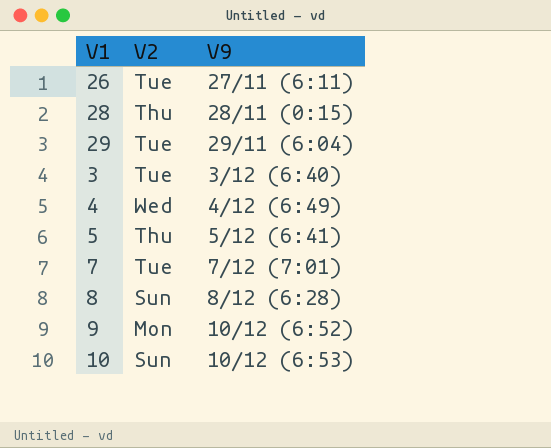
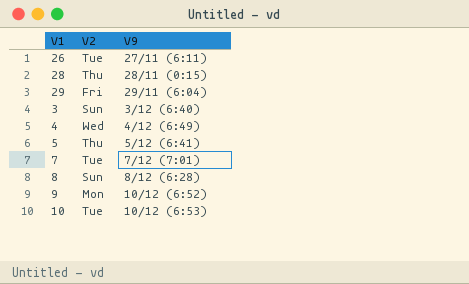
29 | V2: Tue -> Fri
3 | V2: Tue -> Sun
10 | V2: Sun -> Tue

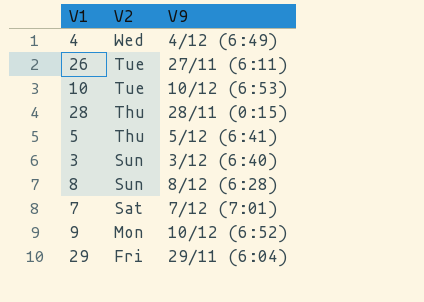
row order: none -> V2 descending
7 | V2: Tue -> Sat

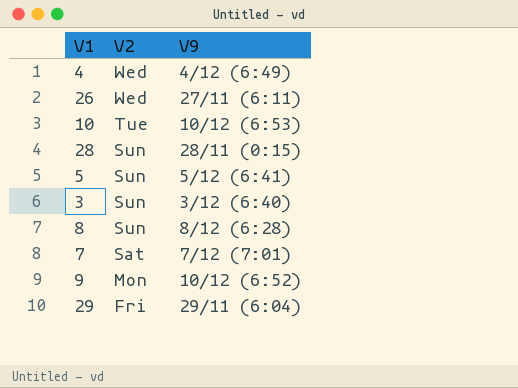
26 | V2: Tue -> Wed
28 | V2: Thu -> Sun
5 | V2: Thu -> Sun

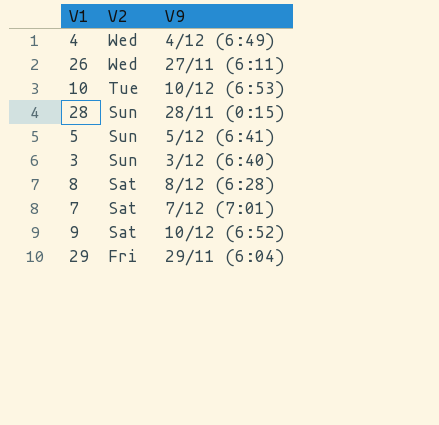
8 | V2: Sun -> Sat
9 | V2: Mon -> Sat

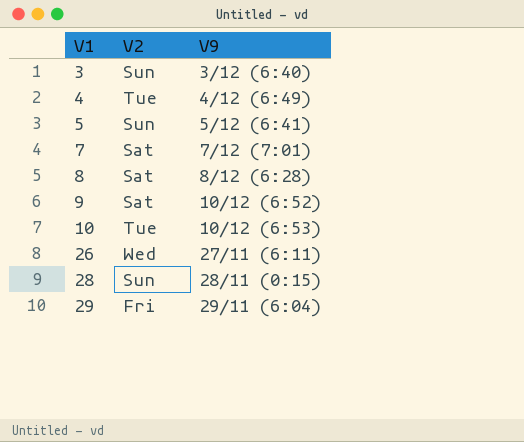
row order: V2 descending -> V1 ascending
4 | V2: Wed -> Tue

